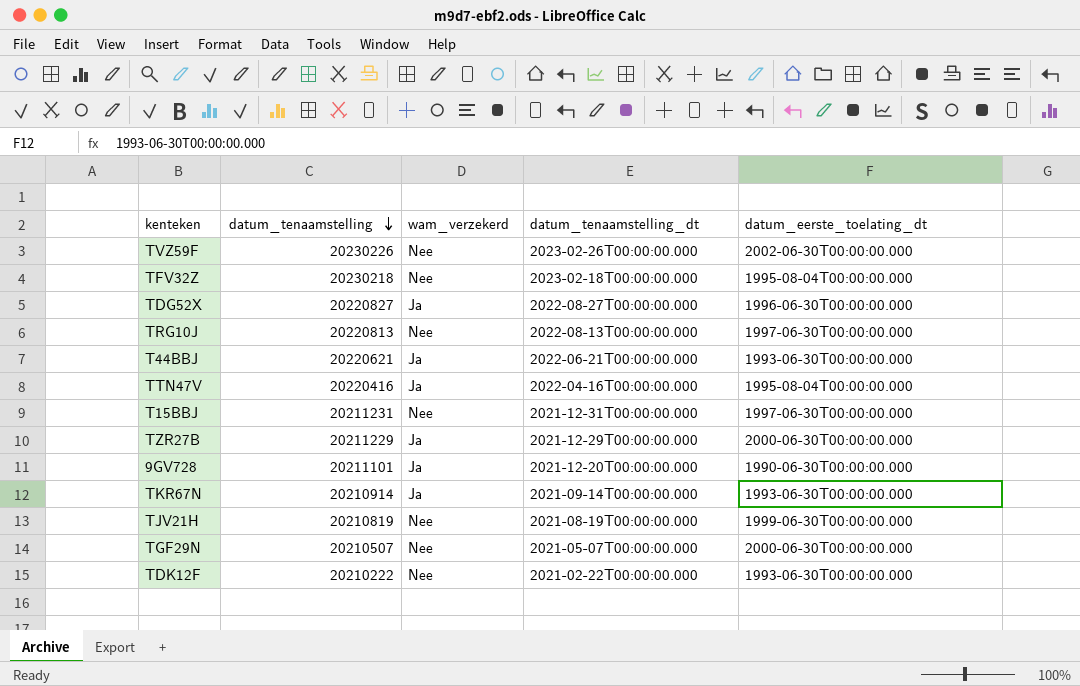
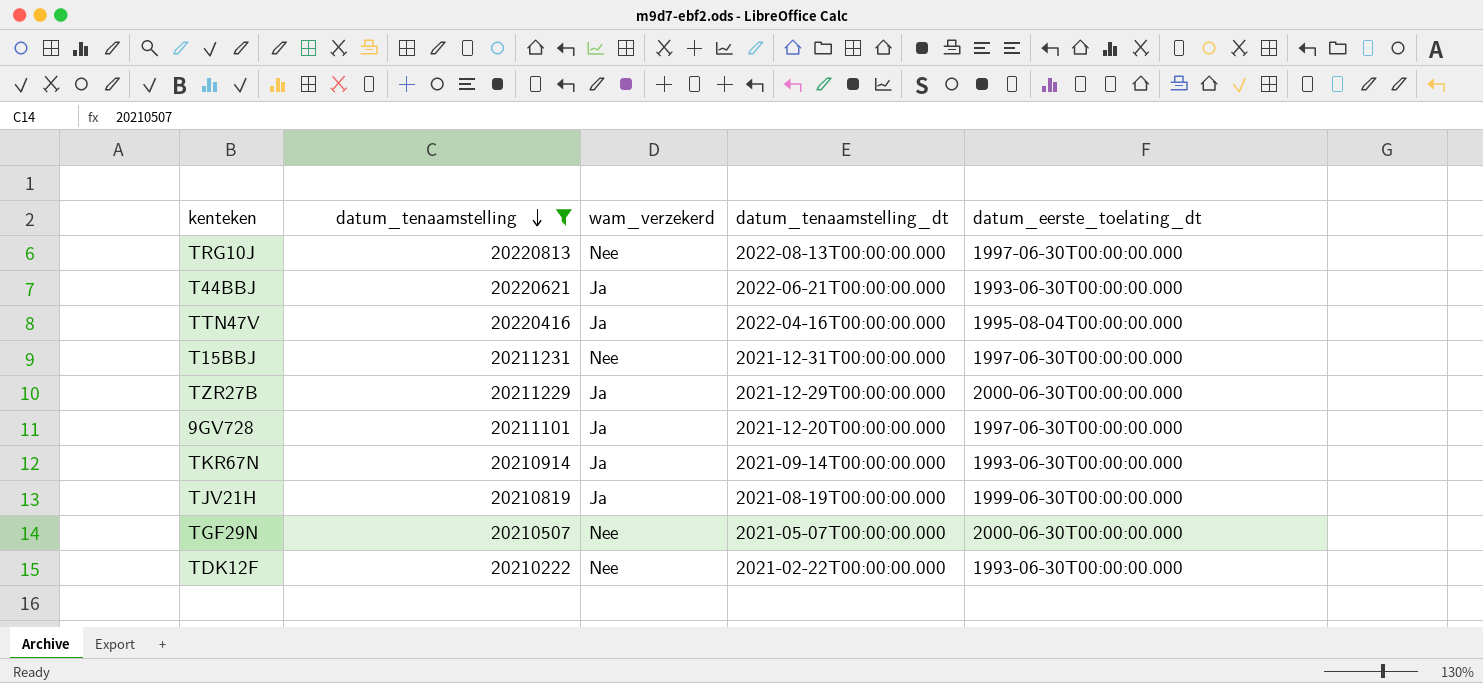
filter: none -> datum_tenaamstelling <= 20220813
9GV728 | datum_eerste_toelating_dt: 1990-06-30T00:00:00.000 -> 1997-06-30T00:00:00.000
TJV21H | wam_verzekerd: Nee -> Ja

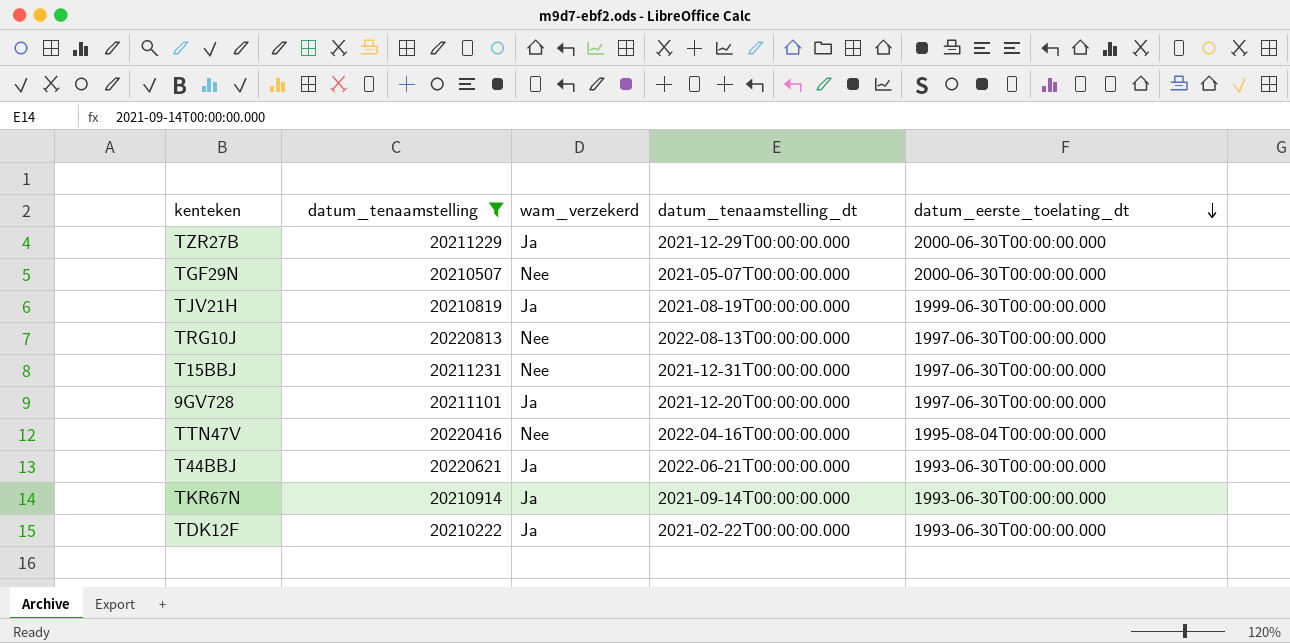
row order: datum_tenaamstelling descending -> datum_eerste_toelating_dt descending
TTN47V | wam_verzekerd: Ja -> Nee
TDK12F | wam_verzekerd: Nee -> Ja

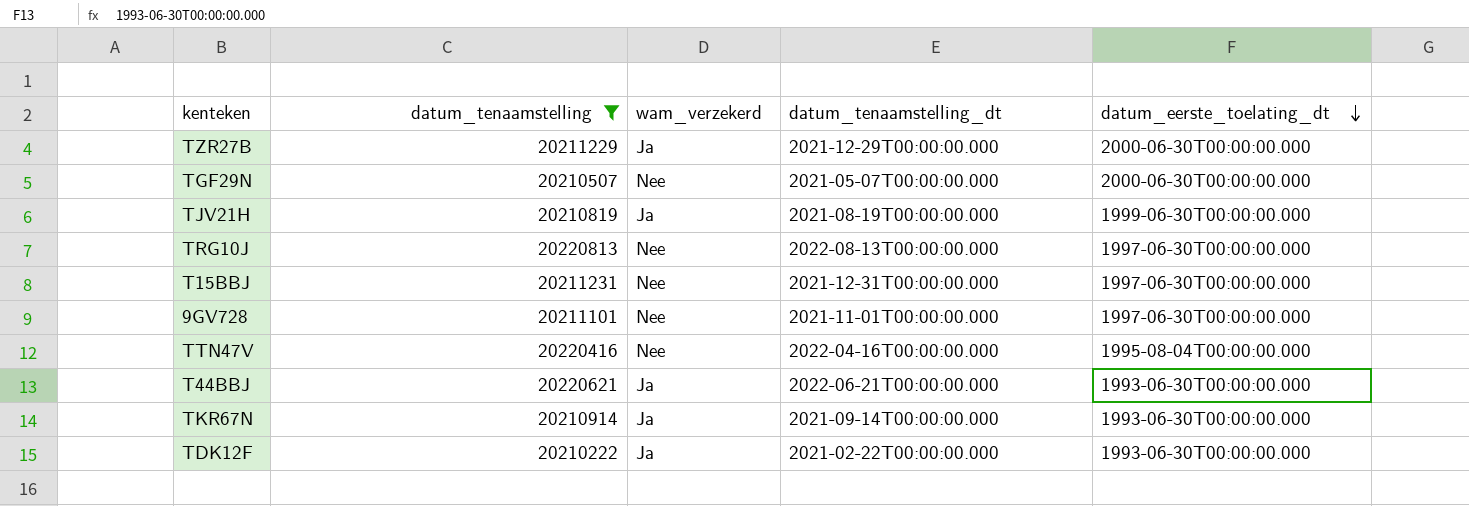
9GV728 | wam_verzekerd: Ja -> Nee
9GV728 | datum_tenaamstelling_dt: 2021-12-20T00:00:00.000 -> 2021-11-01T00:00:00.000

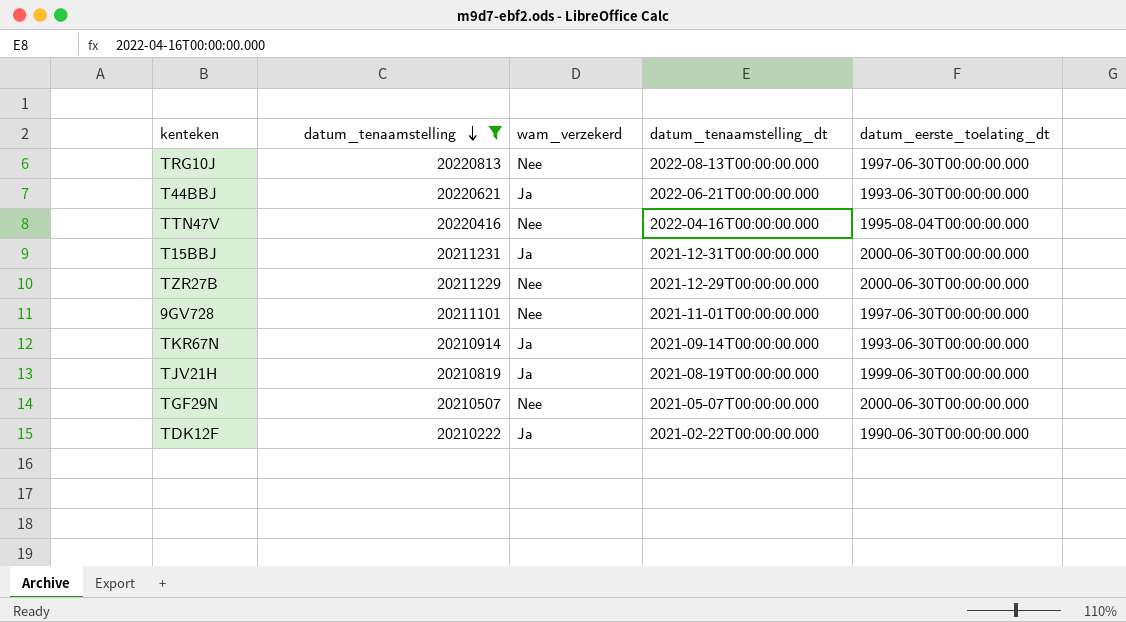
row order: datum_eerste_toelating_dt descending -> datum_tenaamstelling descending
T15BBJ | wam_verzekerd: Nee -> Ja
T15BBJ | datum_eerste_toelating_dt: 1997-06-30T00:00:00.000 -> 2000-06-30T00:00:00.000
TZR27B | wam_verzekerd: Ja -> Nee
TDK12F | datum_eerste_toelating_dt: 1993-06-30T00:00:00.000 -> 1990-06-30T00:00:00.000

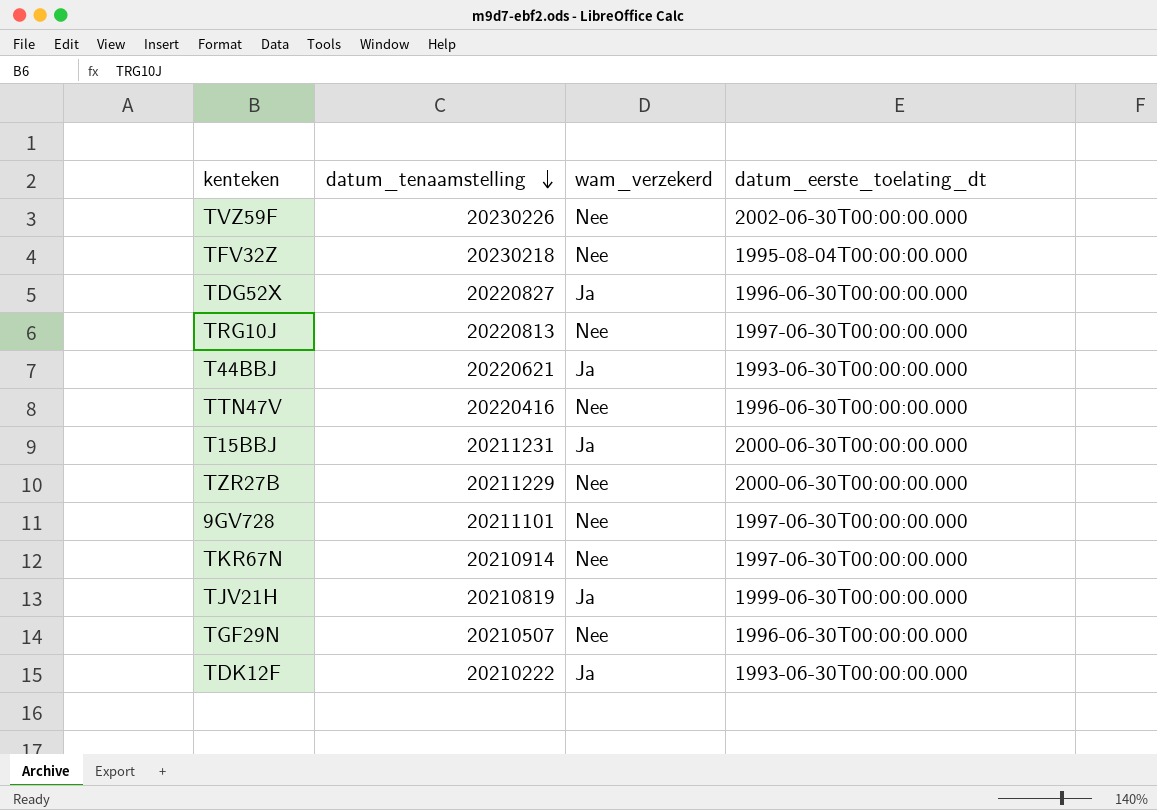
filter: datum_tenaamstelling <= 20220813 -> none
column datum_tenaamstelling_dt | position: 4 -> none
TTN47V | datum_eerste_toelating_dt: 1995-08-04T00:00:00.000 -> 1996-06-30T00:00:00.000
TKR67N | wam_verzekerd: Ja -> Nee
TKR67N | datum_eerste_toelating_dt: 1993-06-30T00:00:00.000 -> 1997-06-30T00:00:00.000
TGF29N | datum_eerste_toelating_dt: 2000-06-30T00:00:00.000 -> 1996-06-30T00:00:00.000
TDK12F | datum_eerste_toelating_dt: 1990-06-30T00:00:00.000 -> 1993-06-30T00:00:00.000

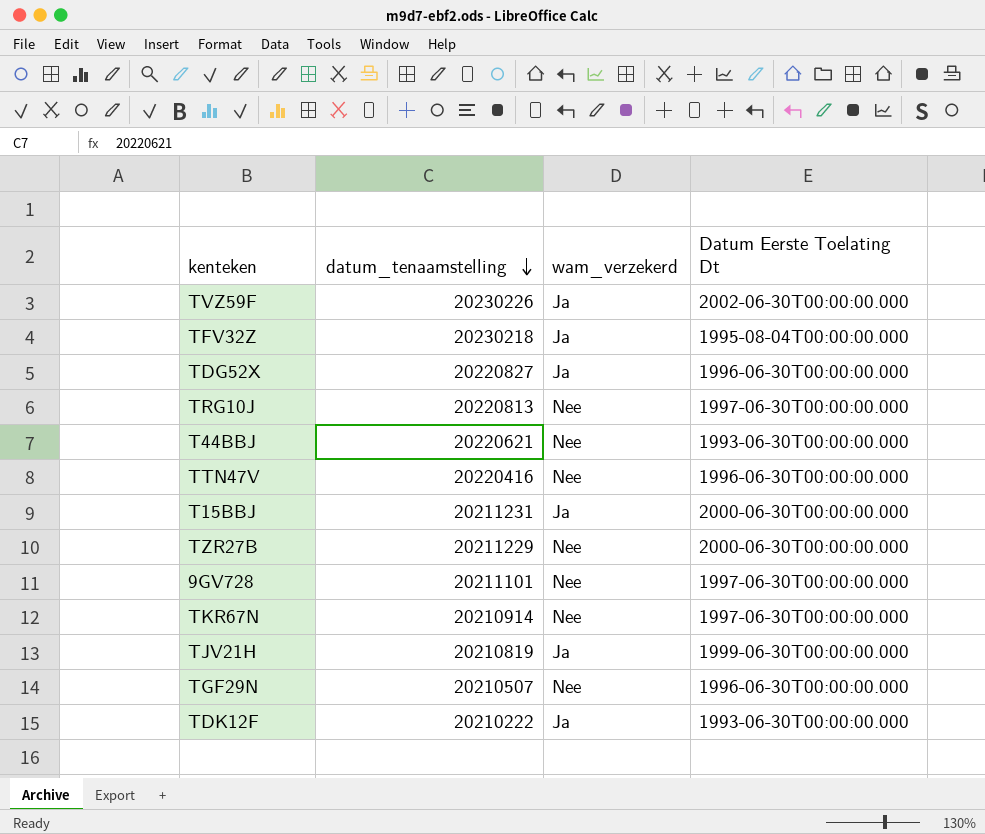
column name: datum_eerste_toelating_dt -> Datum Eerste Toelating Dt
TVZ59F | wam_verzekerd: Nee -> Ja
TFV32Z | wam_verzekerd: Nee -> Ja
T44BBJ | wam_verzekerd: Ja -> Nee

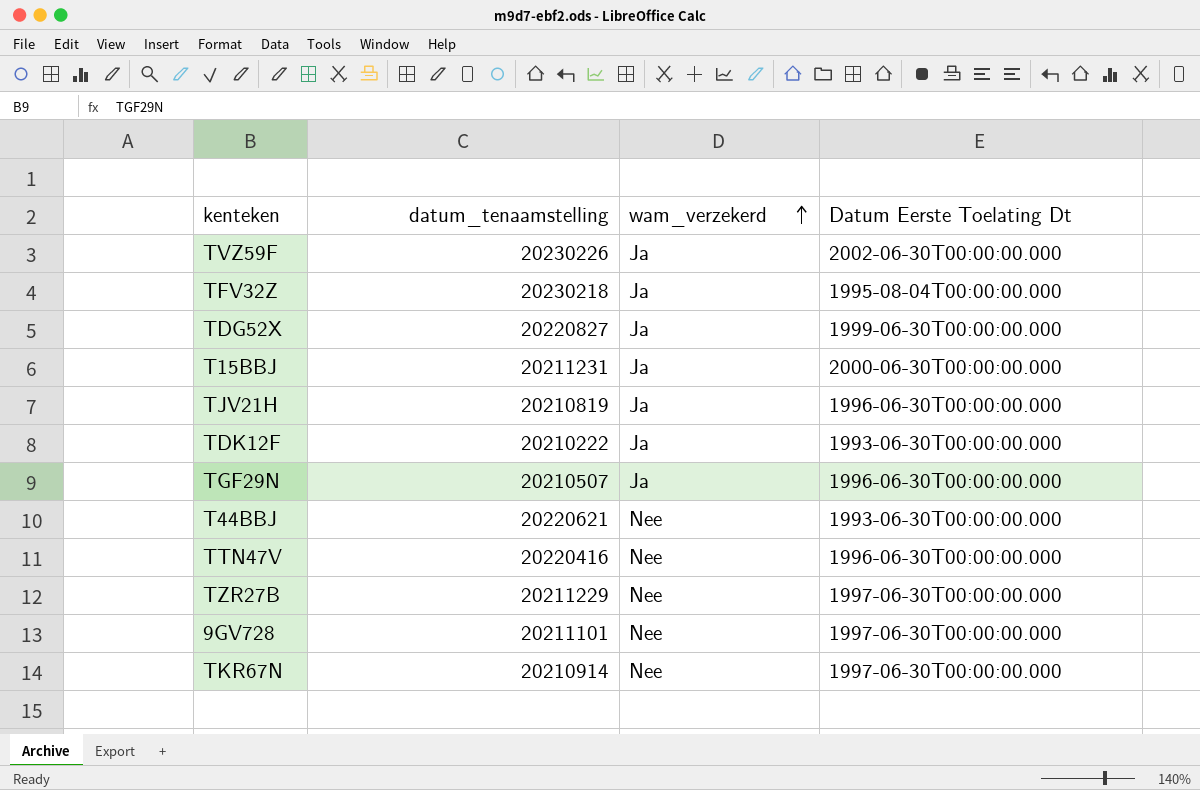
row order: datum_tenaamstelling descending -> wam_verzekerd ascending
row TRG10J: 20220813 | Nee | 1997-06-30T00:00:00.000 -> none
TDG52X | Datum Eerste Toelating Dt: 1996-06-30T00:00:00.000 -> 1999-06-30T00:00:00.000
TJV21H | Datum Eerste Toelating Dt: 1999-06-30T00:00:00.000 -> 1996-06-30T00:00:00.000
TGF29N | wam_verzekerd: Nee -> Ja
TZR27B | Datum Eerste Toelating Dt: 2000-06-30T00:00:00.000 -> 1997-06-30T00:00:00.000

